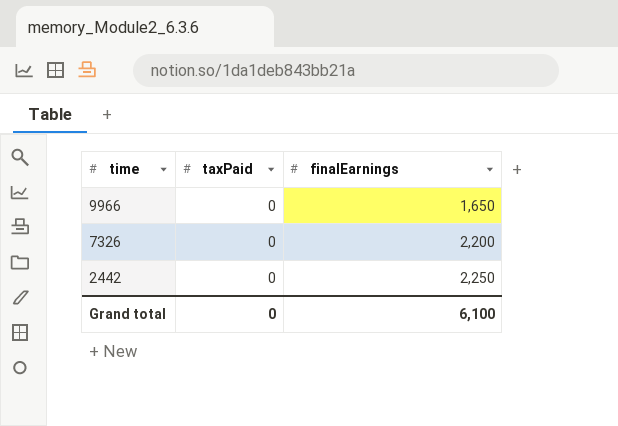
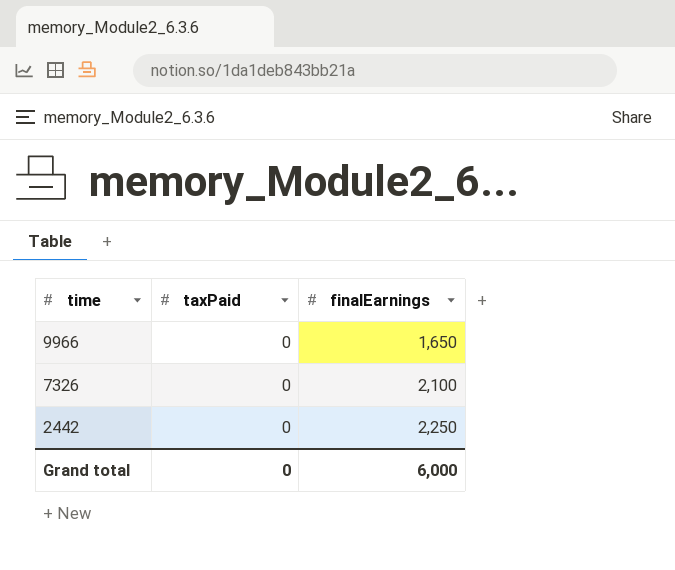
7326 | finalEarnings: 2,200 -> 2,100
Grand total | finalEarnings: 6,100 -> 6,000

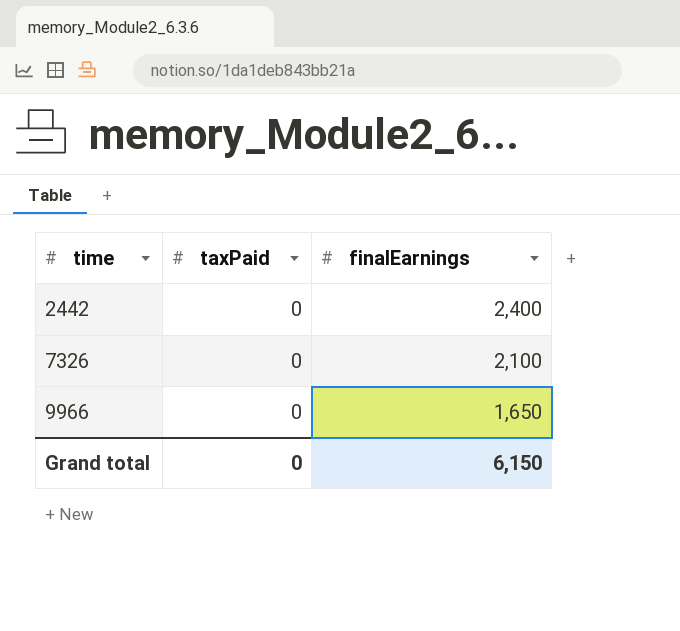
row order: time descending -> time ascending
2442 | finalEarnings: 2,250 -> 2,400
Grand total | finalEarnings: 6,000 -> 6,150

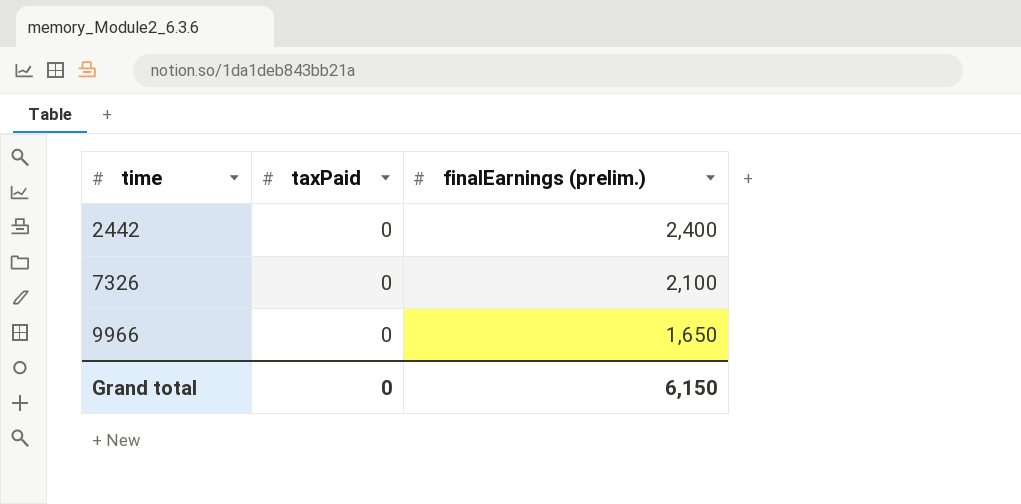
column name: finalEarnings -> finalEarnings (prelim.)

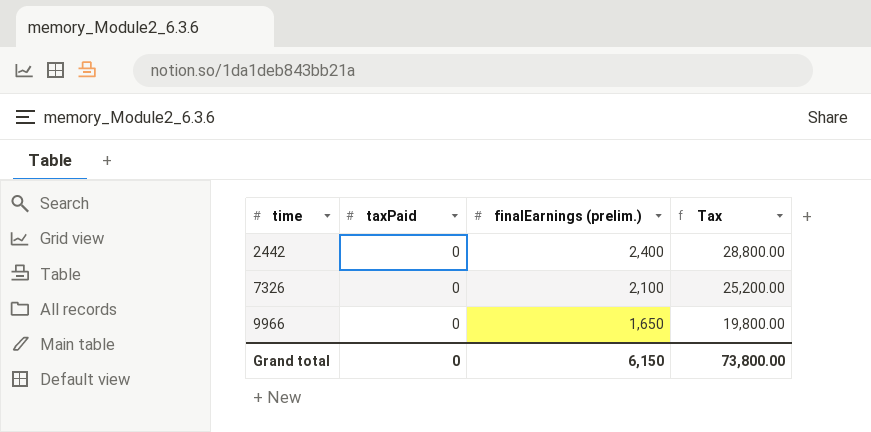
column Tax | formula: none -> [finalEarnings (prelim.)] * 12

